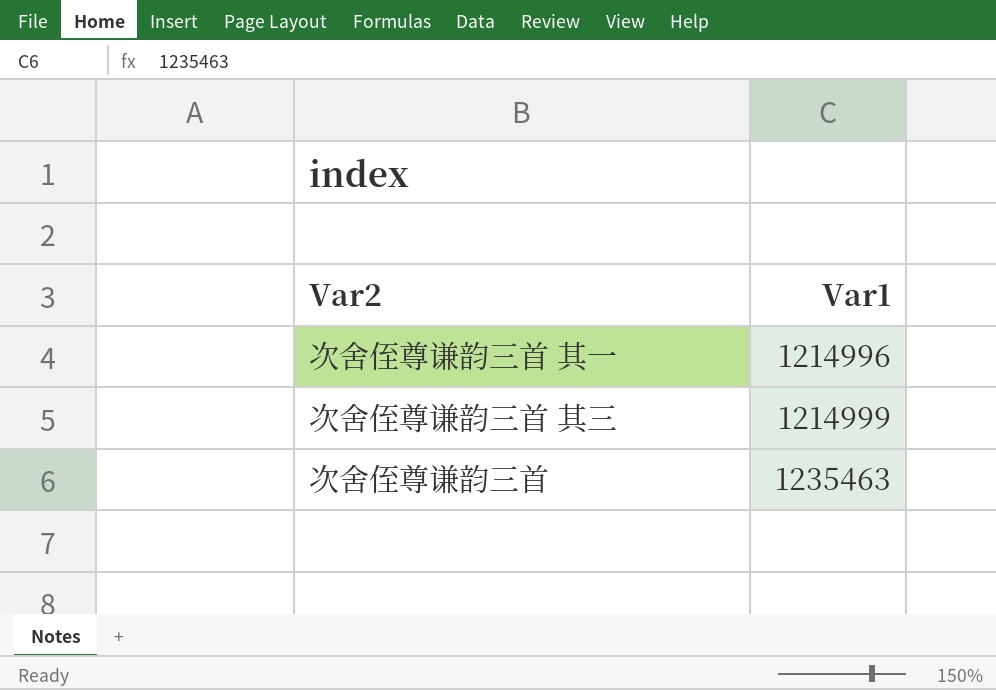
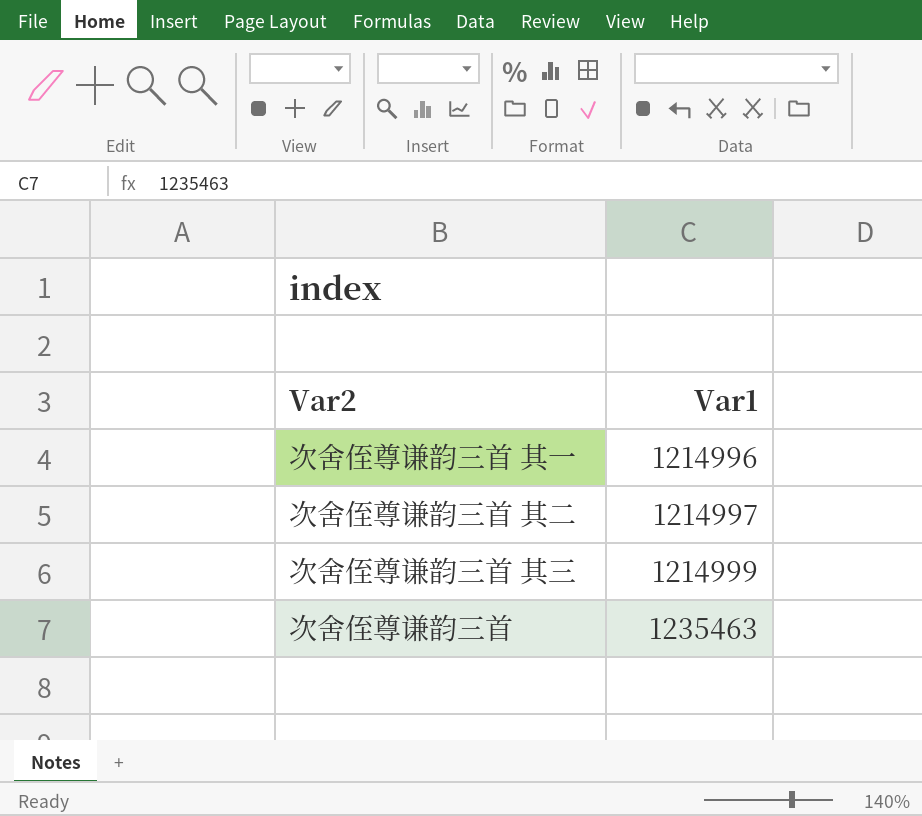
row 次舍侄尊谦韵三首 其二: none -> 1214997

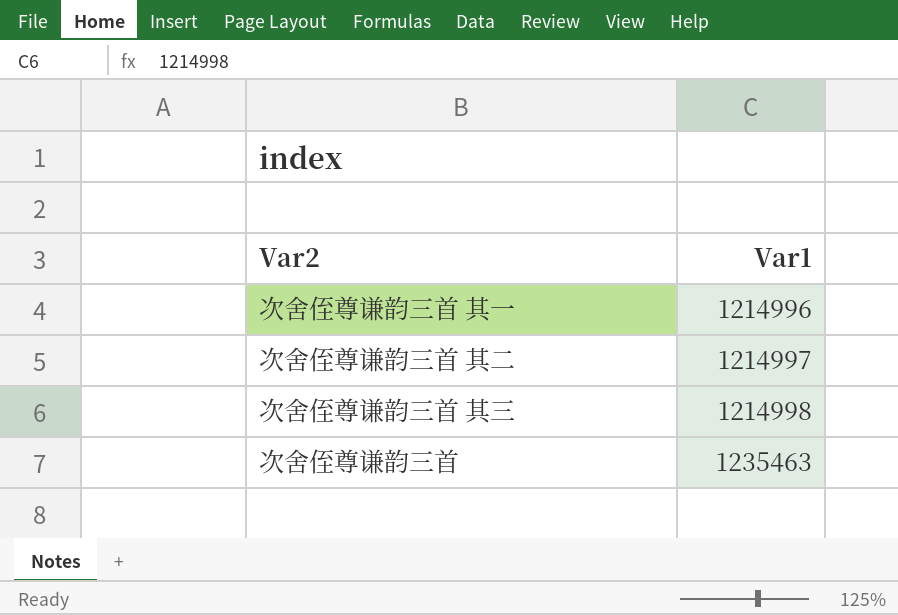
次舍侄尊谦韵三首 其三 | Var1: 1214999 -> 1214998

